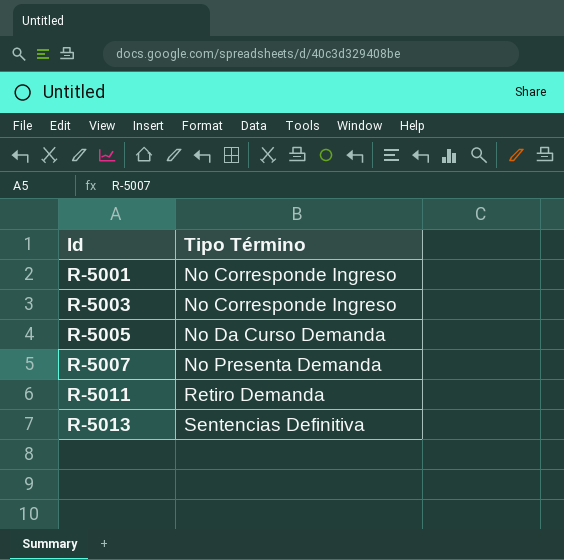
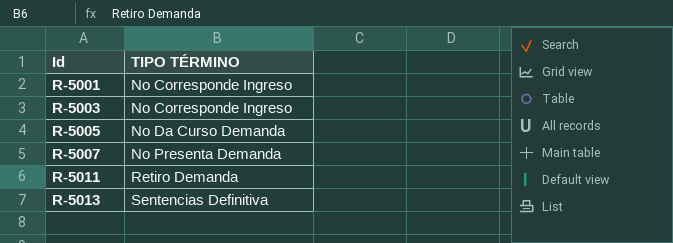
column name: Tipo Término -> TIPO TÉRMINO

